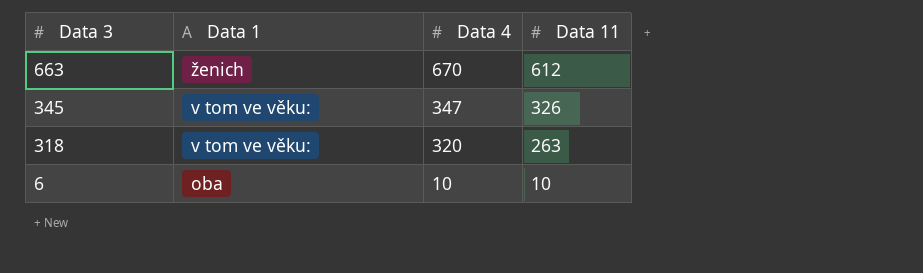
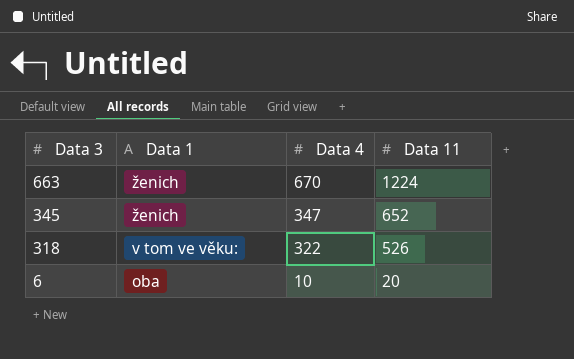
663 | Data 11: 612 -> 1224
345 | Data 1: v tom ve věku: -> ženich
345 | Data 11: 326 -> 652
318 | Data 4: 320 -> 322
318 | Data 11: 263 -> 526
6 | Data 11: 10 -> 20

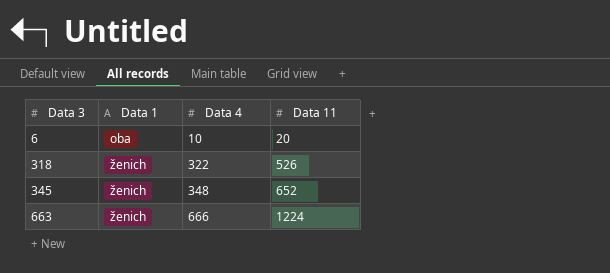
row order: Data 3 descending -> Data 3 ascending
318 | Data 1: v tom ve věku: -> ženich
345 | Data 4: 347 -> 348
663 | Data 4: 670 -> 666

